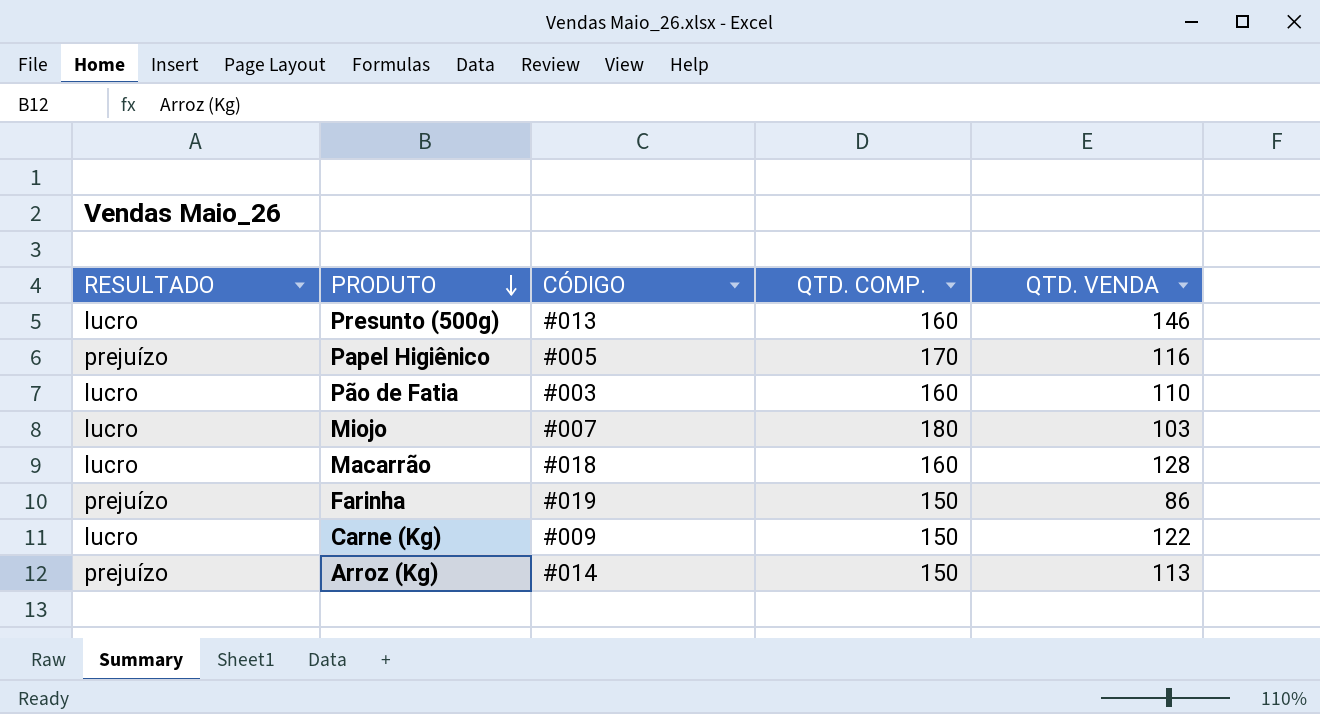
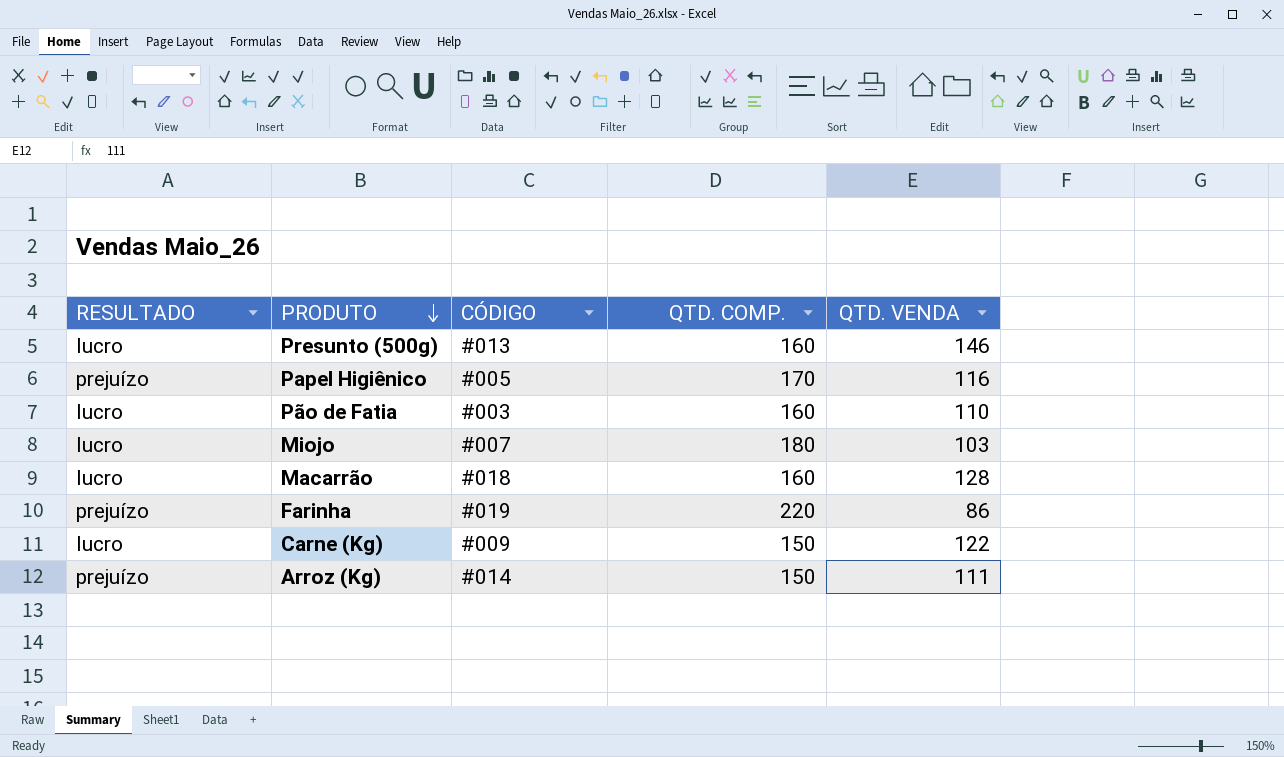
Farinha | QTD. COMP.: 150 -> 220
Arroz (Kg) | QTD. VENDA: 113 -> 111

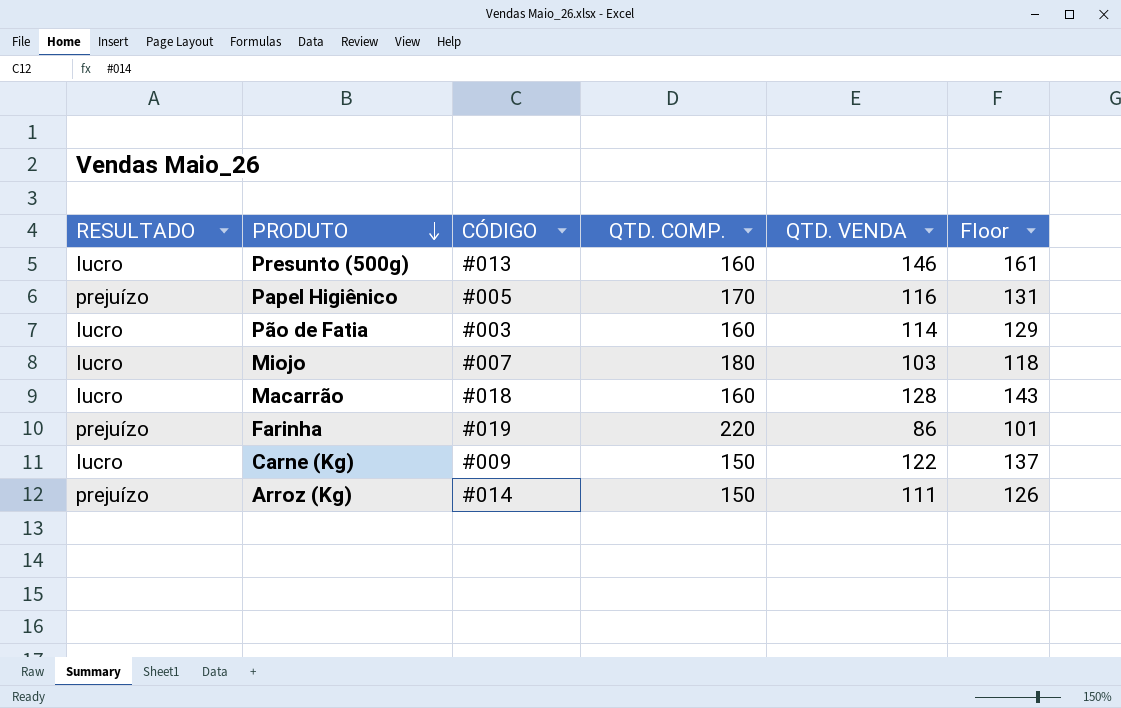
column Floor | formula: none -> [QTD. VENDA] + 15
Pão de Fatia | QTD. VENDA: 110 -> 114

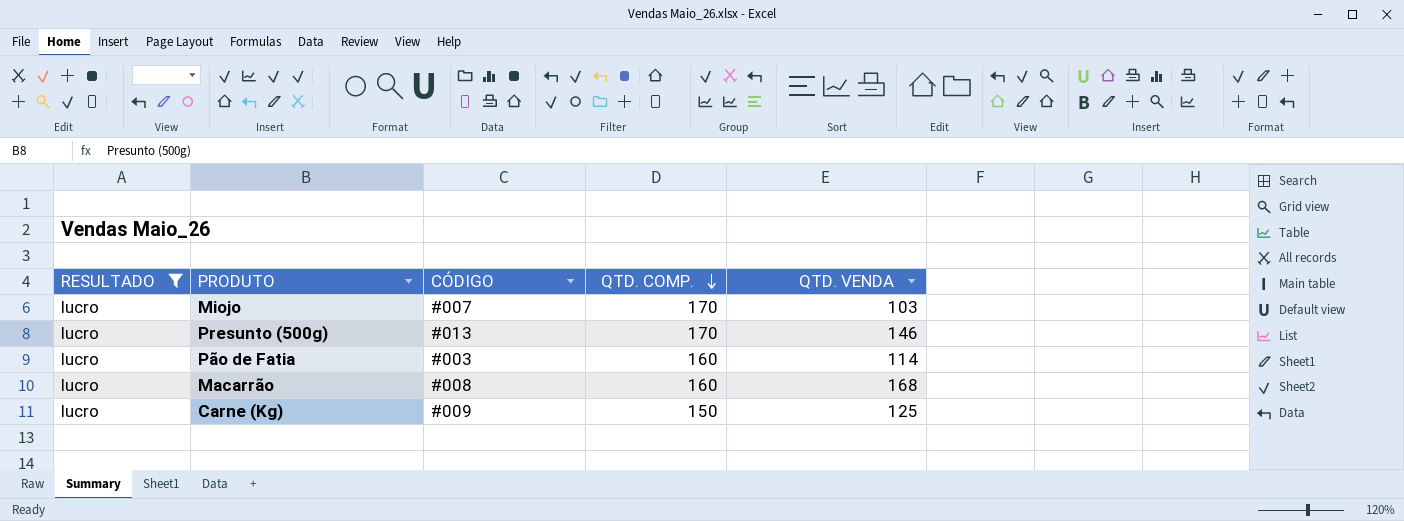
filter: none -> RESULTADO = lucro
row order: PRODUTO descending -> QTD. COMP. descending
column Floor | formula: [QTD. VENDA] + 15 -> none
Miojo | QTD. COMP.: 180 -> 170
Presunto (500g) | QTD. COMP.: 160 -> 170
Macarrão | CÓDIGO: #018 -> #008
Macarrão | QTD. VENDA: 128 -> 168
Carne (Kg) | QTD. VENDA: 122 -> 125

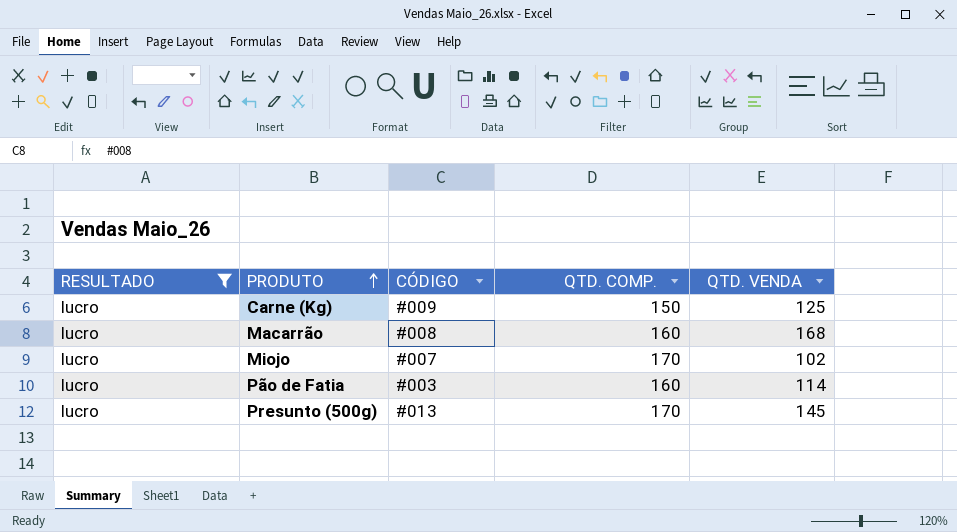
row order: QTD. COMP. descending -> PRODUTO ascending
Miojo | QTD. VENDA: 103 -> 102
Presunto (500g) | QTD. VENDA: 146 -> 145

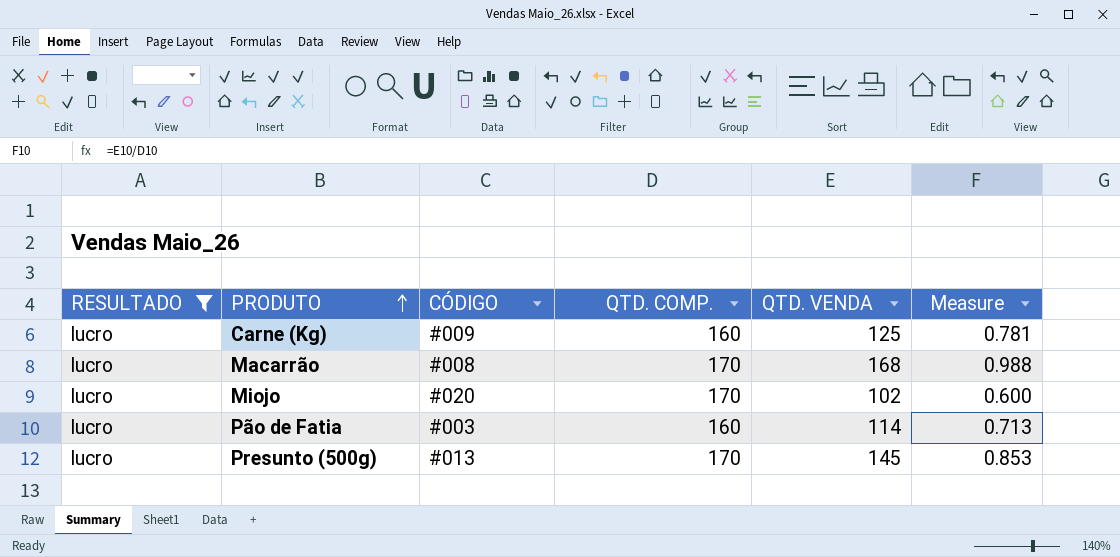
column Measure | formula: none -> [QTD. VENDA] / [QTD. COMP.]
Carne (Kg) | QTD. COMP.: 150 -> 160
Macarrão | QTD. COMP.: 160 -> 170
Miojo | CÓDIGO: #007 -> #020

